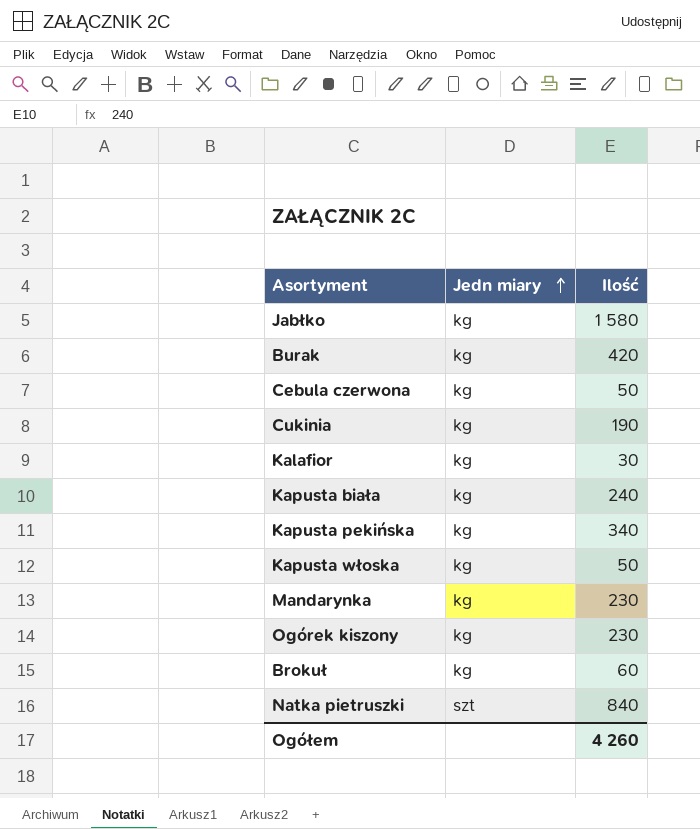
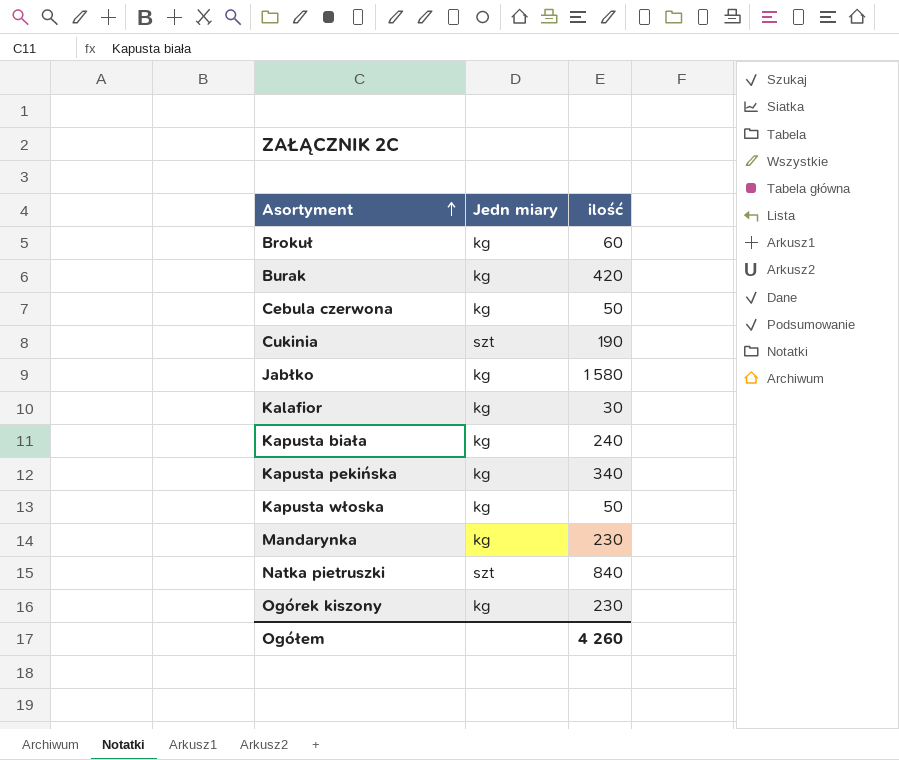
row order: Jedn miary ascending -> Asortyment ascending
column name: Ilość -> ilość
Cukinia | Jedn miary: kg -> szt

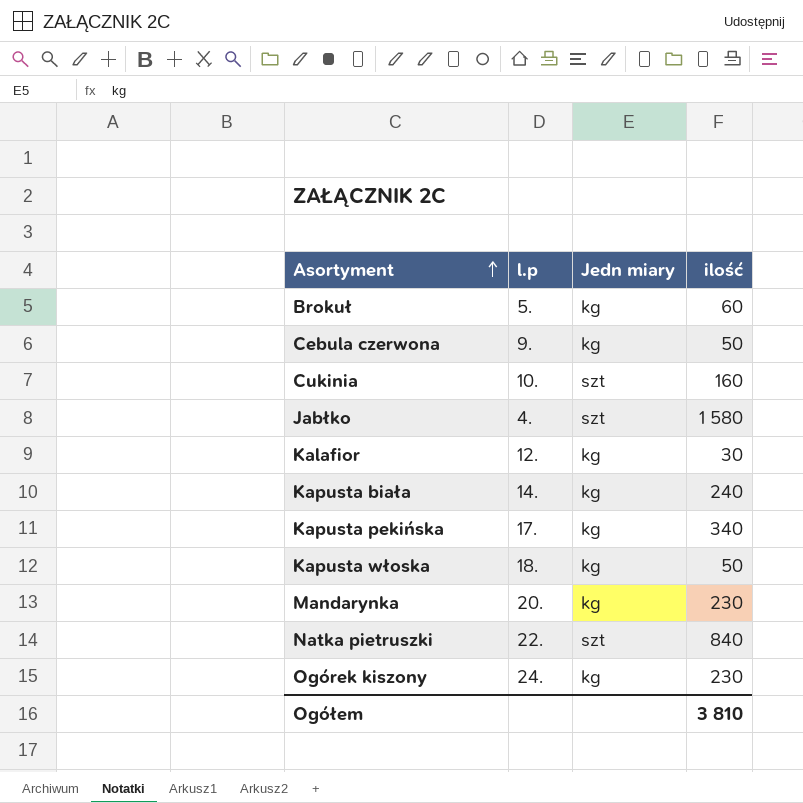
column l.p | position: none -> 2
row Burak: kg | 420 -> none
Cukinia | ilość: 190 -> 160
Jabłko | Jedn miary: kg -> szt
Ogółem | ilość: 4 260 -> 3 810

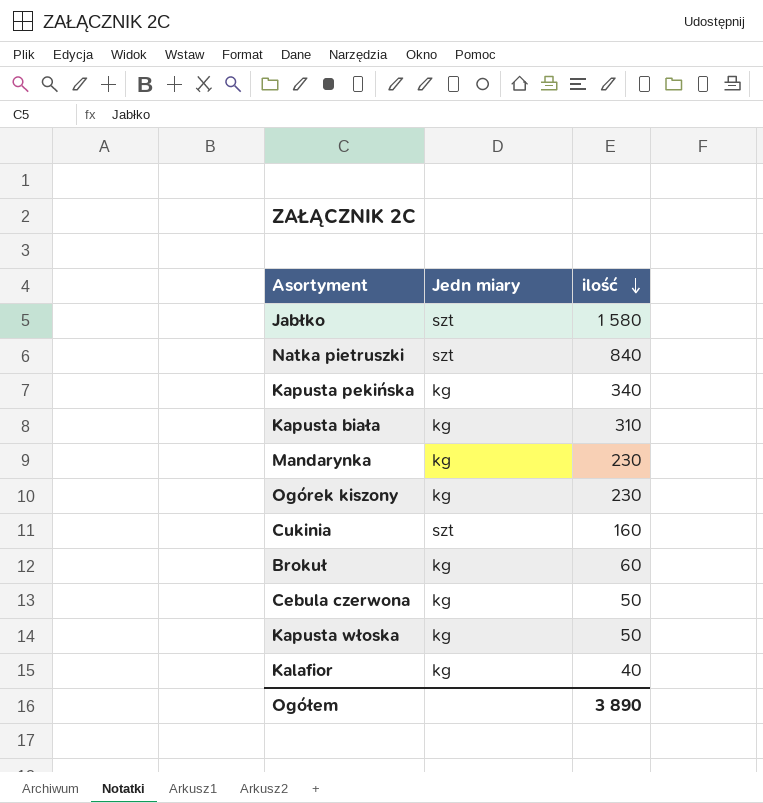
row order: Asortyment ascending -> ilość descending
column l.p | position: 2 -> none
Kapusta biała | ilość: 240 -> 310
Kalafior | ilość: 30 -> 40
Ogółem | ilość: 3 810 -> 3 890

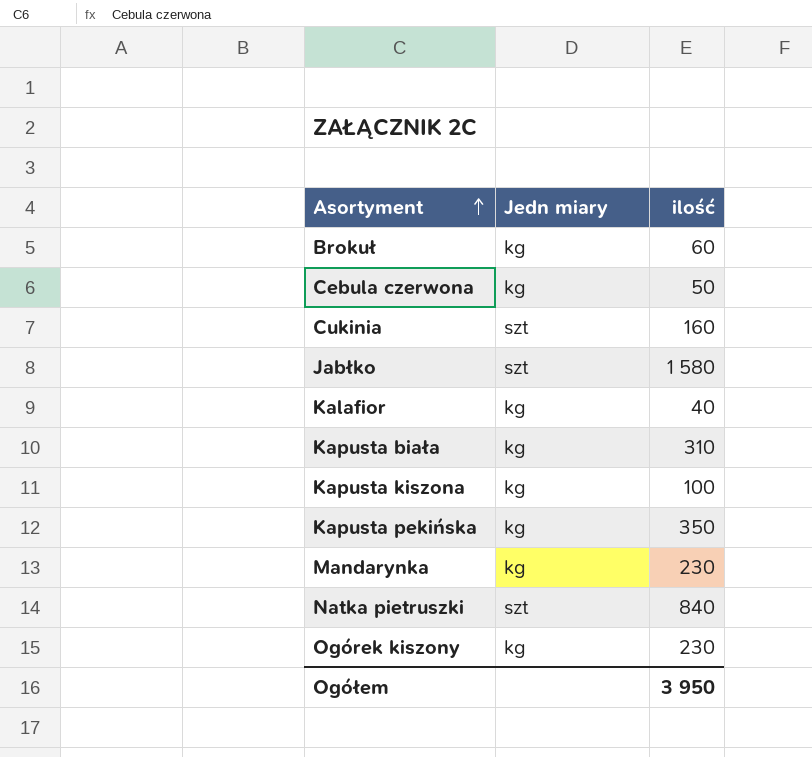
row order: ilość descending -> Asortyment ascending
row Kapusta włoska: kg | 50 -> none
row Kapusta kiszona: none -> kg | 100
Kapusta pekińska | ilość: 340 -> 350
Ogółem | ilość: 3 890 -> 3 950

